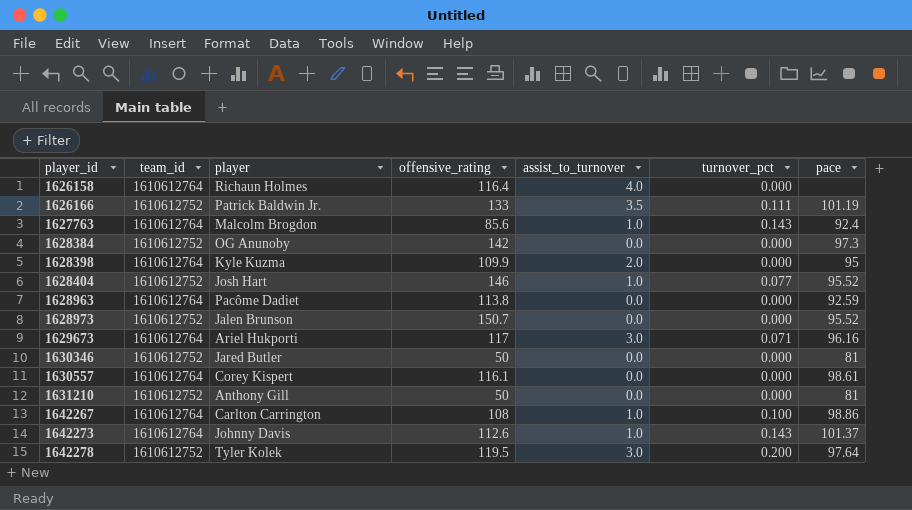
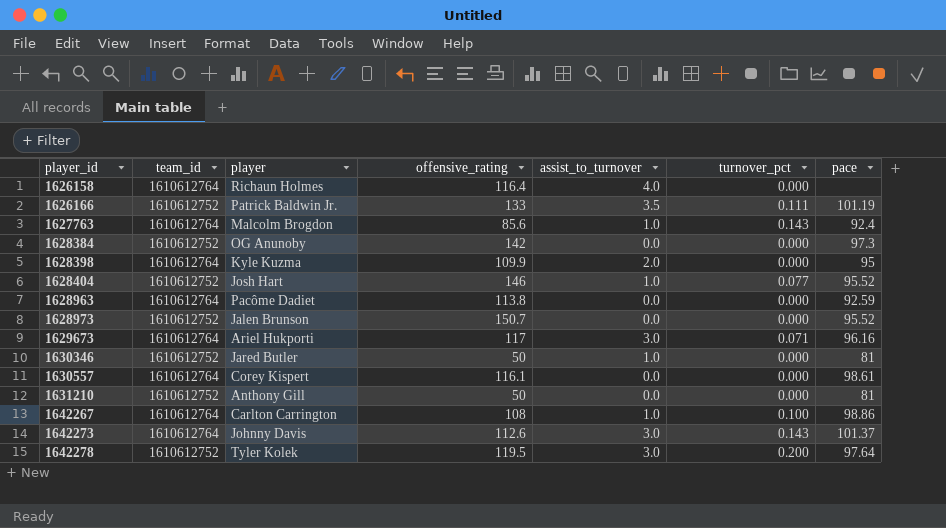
1630346 | assist_to_turnover: 0.0 -> 1.0
1642273 | assist_to_turnover: 1.0 -> 3.0

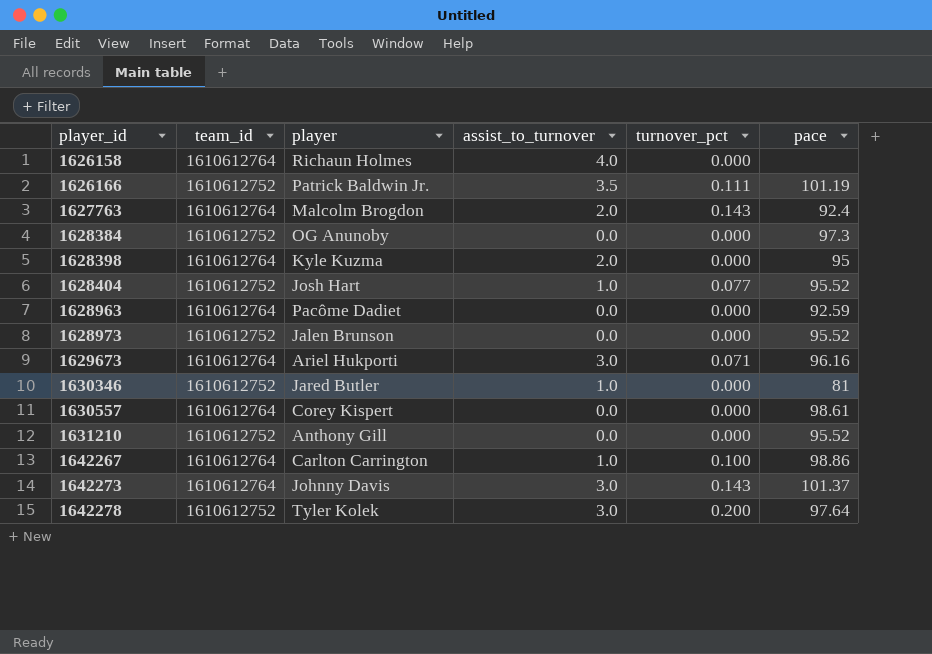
column offensive_rating | position: 4 -> none
1627763 | assist_to_turnover: 1.0 -> 2.0
1631210 | pace: 81 -> 95.52

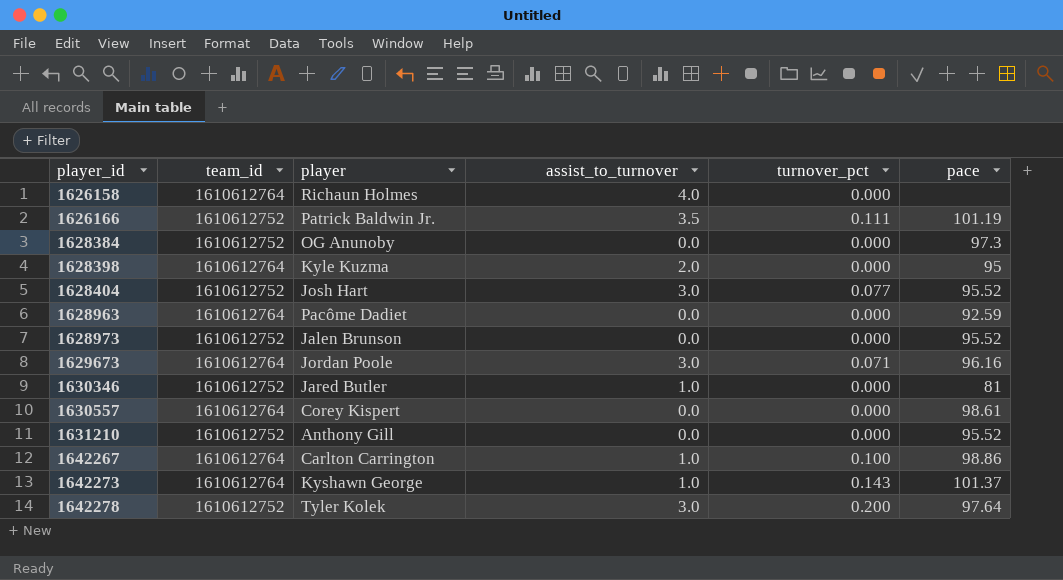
row 1627763: 1610612764 | Malcolm Brogdon | 2.0 | 0.143 | 92.4 -> none
1628404 | assist_to_turnover: 1.0 -> 3.0
1629673 | player: Ariel Hukporti -> Jordan Poole
1642273 | player: Johnny Davis -> Kyshawn George
1642273 | assist_to_turnover: 3.0 -> 1.0

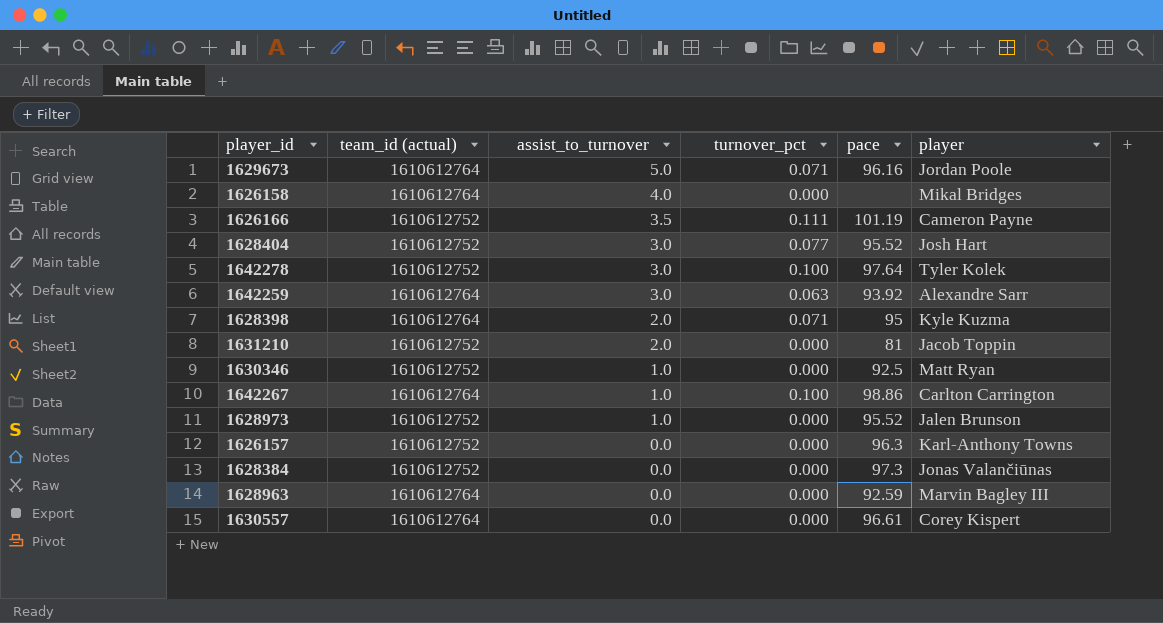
row order: player_id ascending -> assist_to_turnover descending
column name: team_id -> team_id (actual)
column player | position: 3 -> 6
row 1642273: 1610612764 | Kyshawn George | 1.0 | 0.143 | 101.37 -> none
1629673 | assist_to_turnover: 3.0 -> 5.0
1626158 | player: Richaun Holmes -> Mikal Bridges
1626166 | player: Patrick Baldwin Jr. -> Cameron Payne
1642278 | turnover_pct: 0.200 -> 0.100
row 1642259: none -> 1610612764 | 3.0 | 0.063 | 93.92 | Alexandre Sarr
1628398 | turnover_pct: 0.000 -> 0.071
1631210 | assist_to_turnover: 0.0 -> 2.0
1631210 | pace: 95.52 -> 81
1631210 | player: Anthony Gill -> Jacob Toppin
1630346 | pace: 81 -> 92.5
1630346 | player: Jared Butler -> Matt Ryan
1628973 | assist_to_turnover: 0.0 -> 1.0
row 1626157: none -> 1610612752 | 0.0 | 0.000 | 96.3 | Karl-Anthony Towns
1628384 | player: OG Anunoby -> Jonas Valančiūnas
1628963 | player: Pacôme Dadiet -> Marvin Bagley III
1630557 | pace: 98.61 -> 96.61

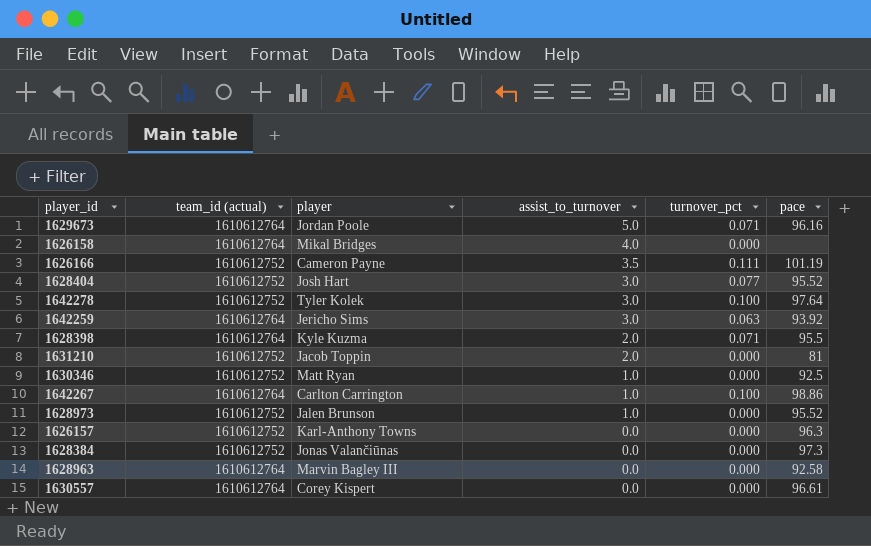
column player | position: 6 -> 3
1642259 | player: Alexandre Sarr -> Jericho Sims
1628398 | pace: 95 -> 95.5
1628963 | pace: 92.59 -> 92.58

